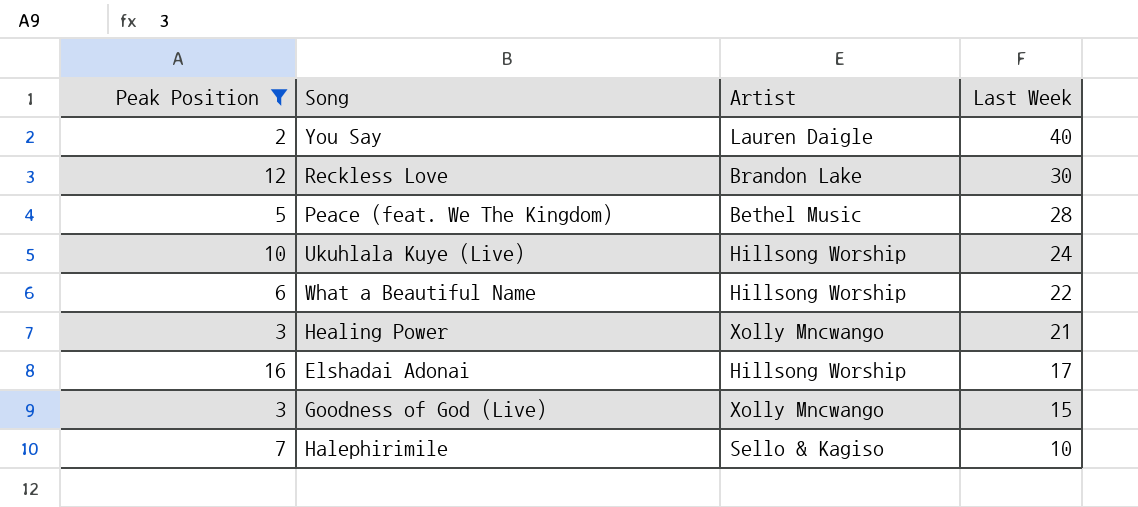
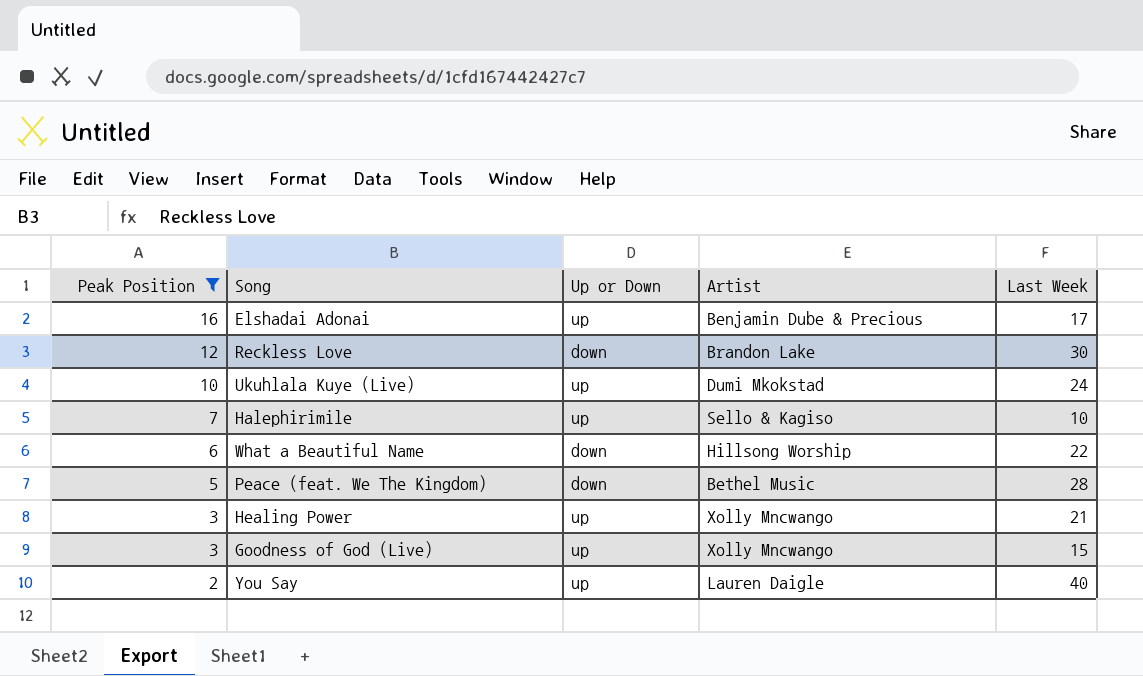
row order: Last Week descending -> Peak Position descending
column Up or Down | position: none -> 3
Elshadai Adonai | Artist: Hillsong Worship -> Benjamin Dube & Precious
Ukuhlala Kuye (Live) | Artist: Hillsong Worship -> Dumi Mkokstad

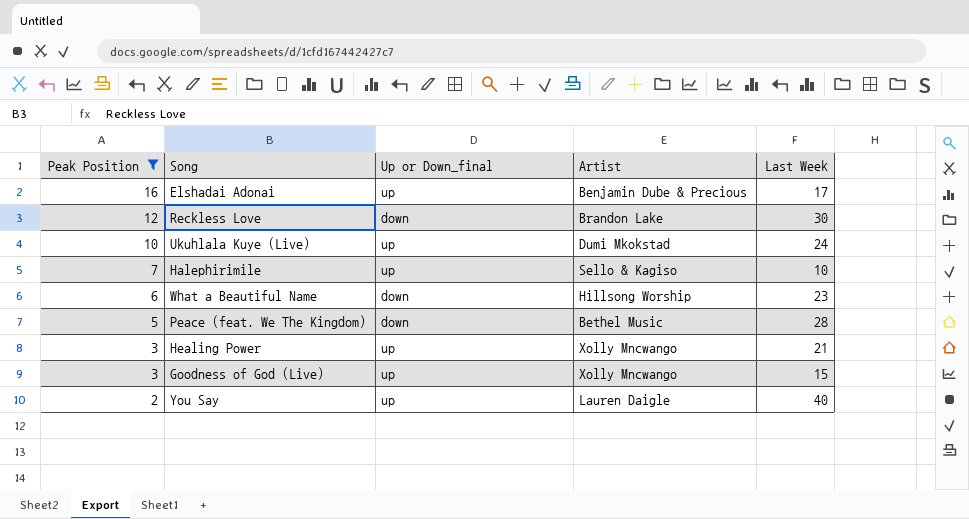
column name: Up or Down -> Up or Down_final
What a Beautiful Name | Last Week: 22 -> 23

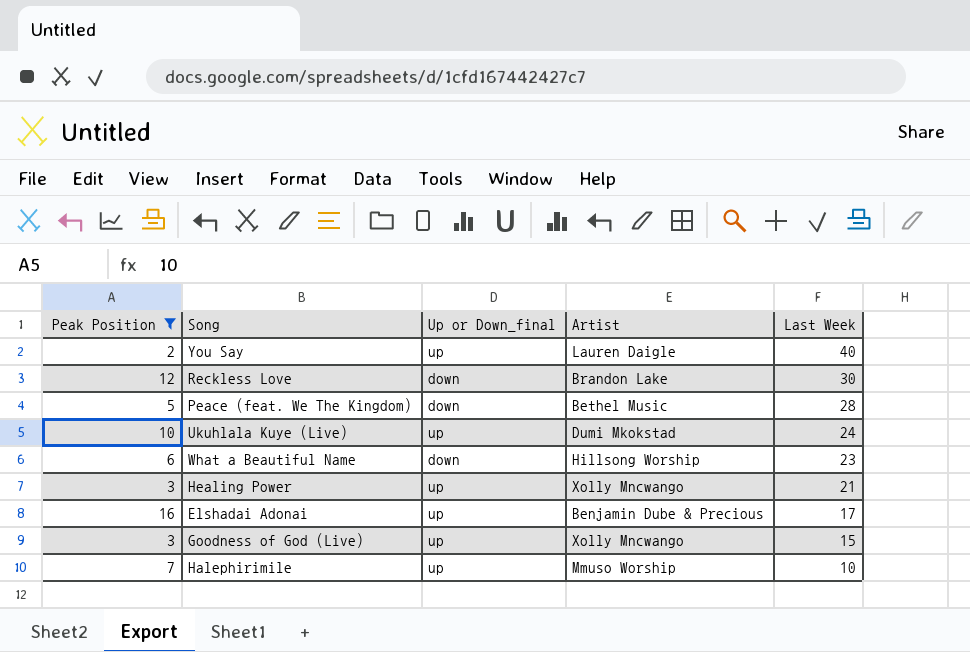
row order: Peak Position descending -> Last Week descending
Halephirimile | Artist: Sello & Kagiso -> Mmuso Worship

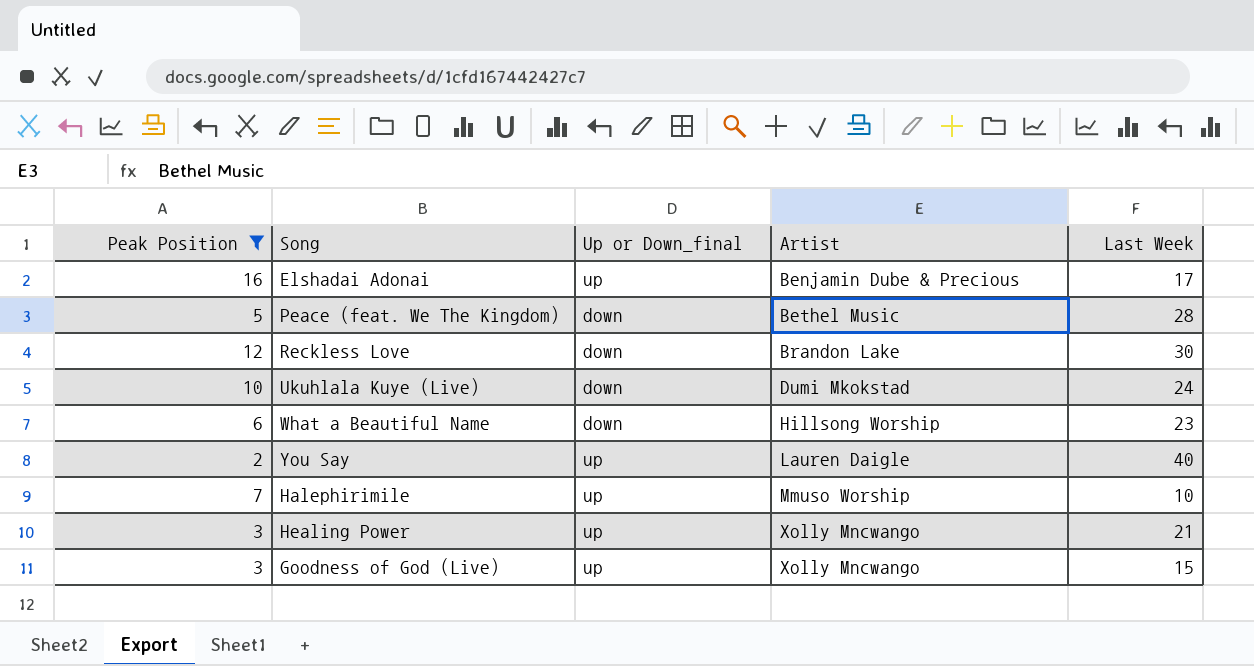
row order: Last Week descending -> Artist ascending
Ukuhlala Kuye (Live) | Up or Down_final: up -> down

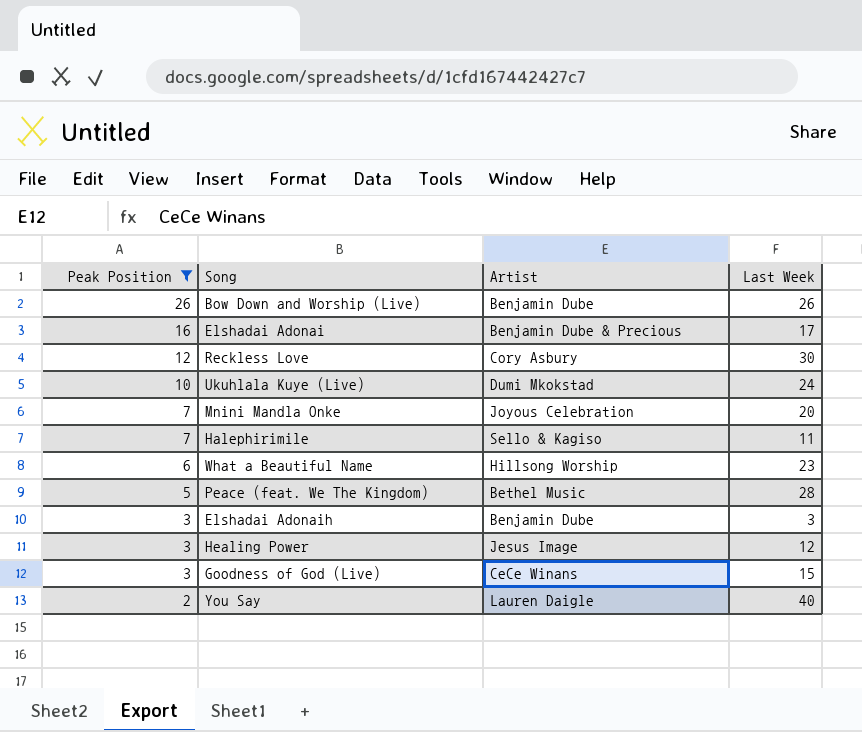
row order: Artist ascending -> Peak Position descending
column Up or Down_final | position: 3 -> none
row Bow Down and Worship (Live): none -> 26 | Benjamin Dube | 26
Reckless Love | Artist: Brandon Lake -> Cory Asbury
row Mnini Mandla Onke: none -> 7 | Joyous Celebration | 20
Halephirimile | Artist: Mmuso Worship -> Sello & Kagiso
Halephirimile | Last Week: 10 -> 11
row Elshadai Adonaih: none -> 3 | Benjamin Dube | 3
Healing Power | Artist: Xolly Mncwango -> Jesus Image
Healing Power | Last Week: 21 -> 12
Goodness of God (Live) | Artist: Xolly Mncwango -> CeCe Winans

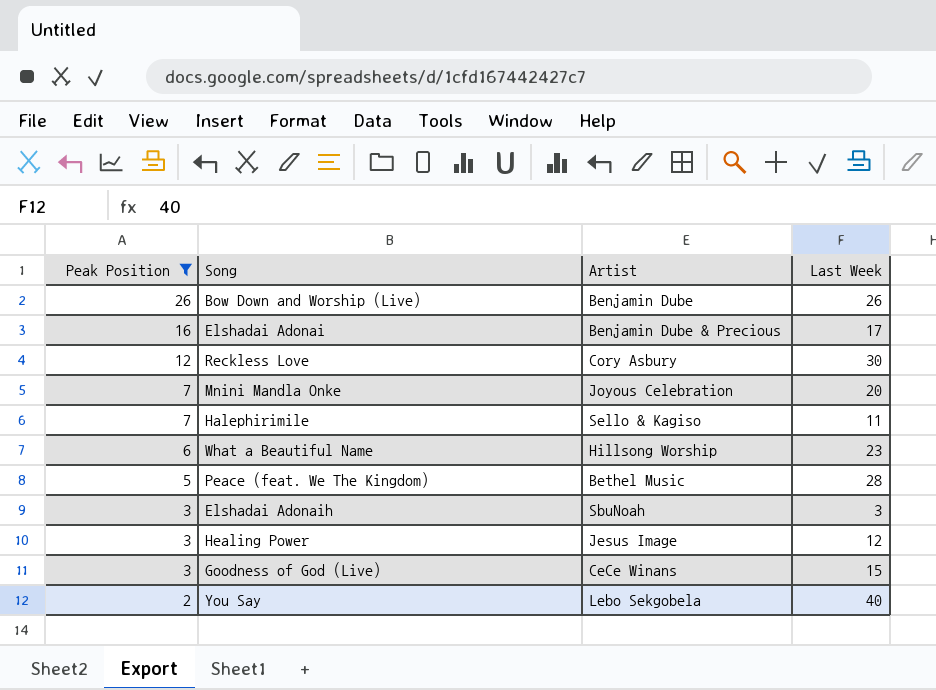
row Ukuhlala Kuye (Live): 10 | Dumi Mkokstad | 24 -> none
Elshadai Adonaih | Artist: Benjamin Dube -> SbuNoah
You Say | Artist: Lauren Daigle -> Lebo Sekgobela

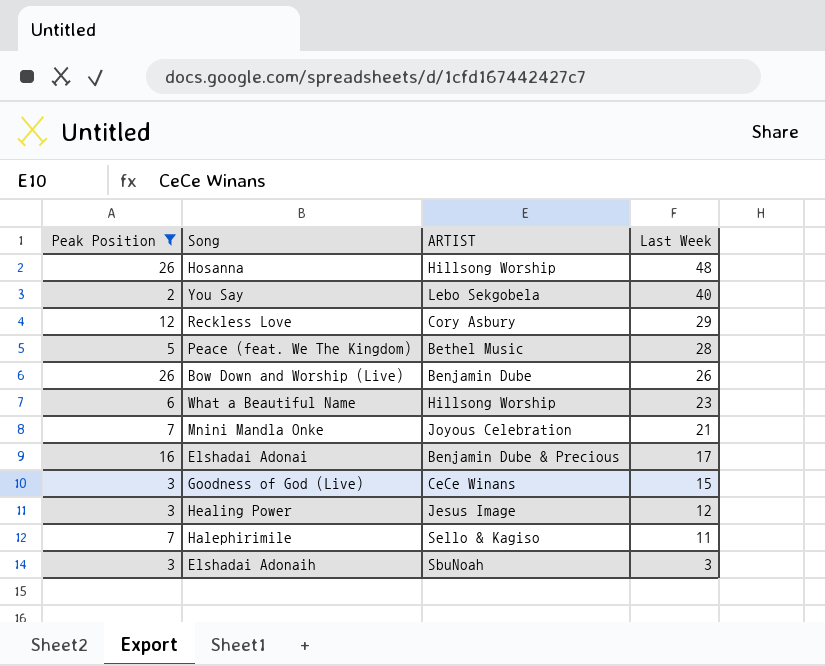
row order: Peak Position descending -> Last Week descending
column name: Artist -> ARTIST
row Hosanna: none -> 26 | Hillsong Worship | 48
Reckless Love | Last Week: 30 -> 29
Mnini Mandla Onke | Last Week: 20 -> 21

